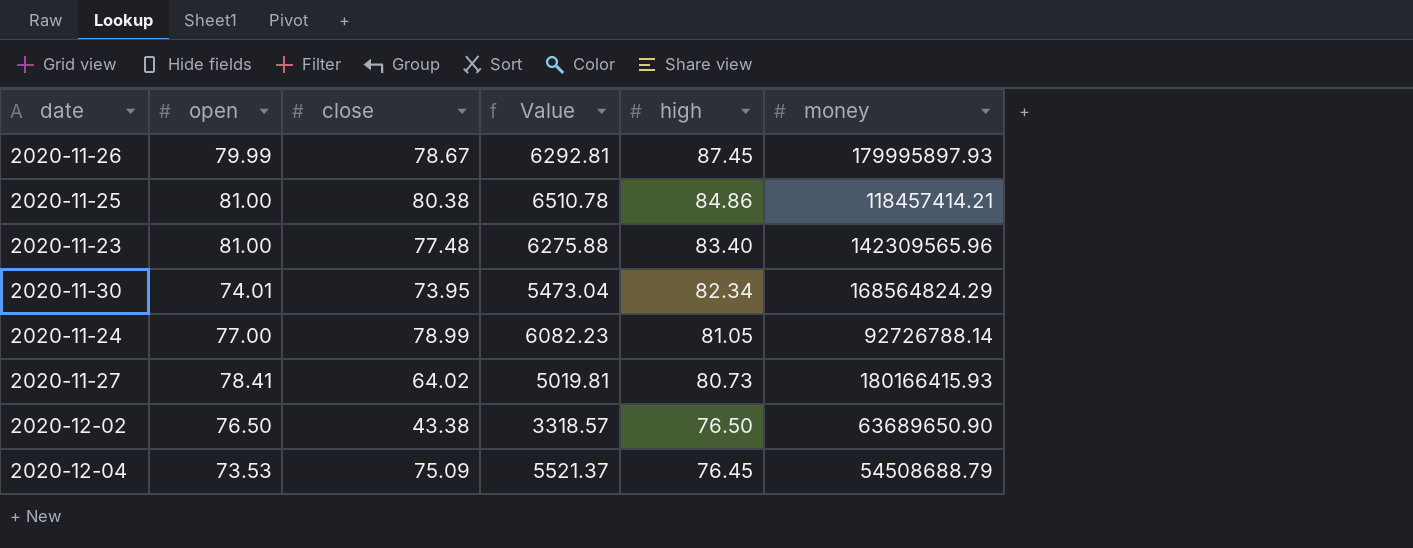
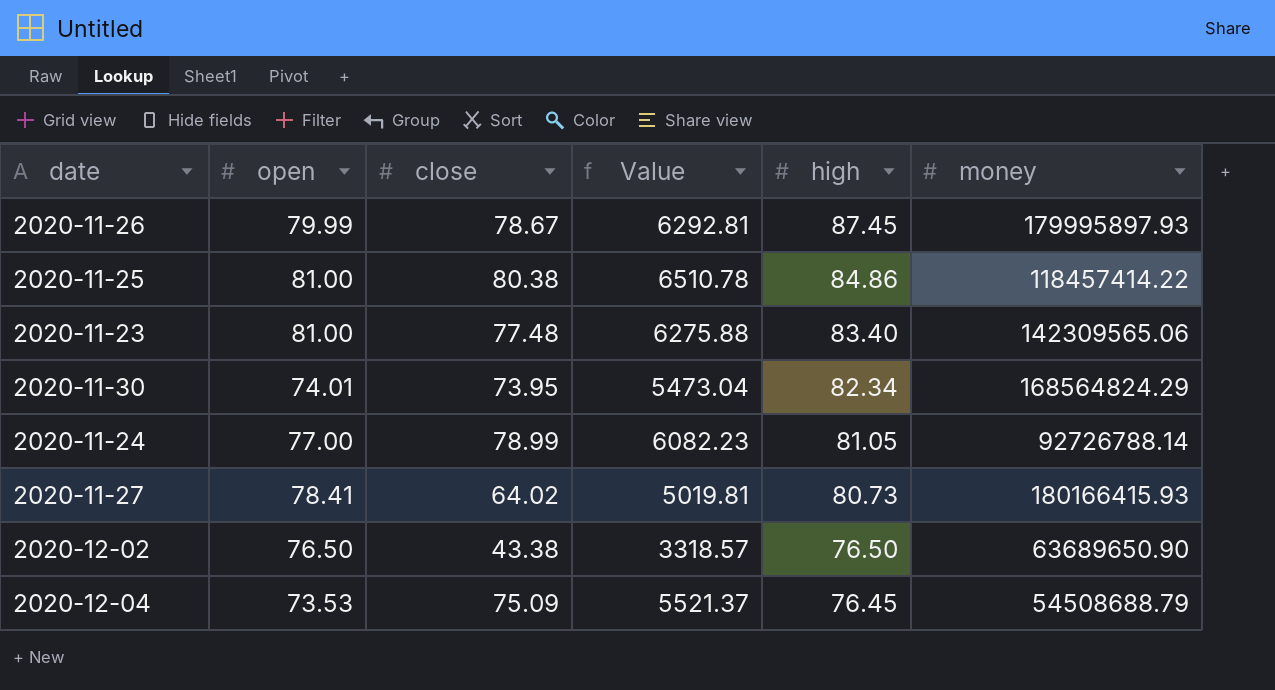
2020-11-25 | money: 118457414.21 -> 118457414.22
2020-11-23 | money: 142309565.96 -> 142309565.06

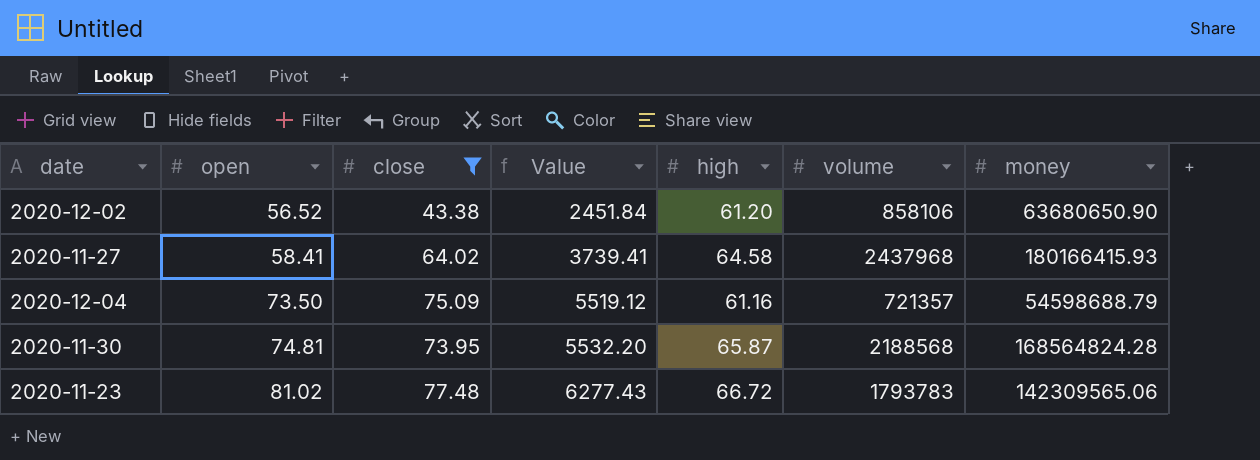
filter: none -> close <= 77.48
row order: high descending -> open ascending
column volume | position: none -> 6
2020-12-02 | open: 76.50 -> 56.52
2020-12-02 | Value: 3318.57 -> 2451.84
2020-12-02 | high: 76.50 -> 61.20
2020-12-02 | money: 63689650.90 -> 63680650.90
2020-11-27 | open: 78.41 -> 58.41
2020-11-27 | Value: 5019.81 -> 3739.41
2020-11-27 | high: 80.73 -> 64.58
2020-12-04 | open: 73.53 -> 73.50
2020-12-04 | Value: 5521.37 -> 5519.12
2020-12-04 | high: 76.45 -> 61.16
2020-12-04 | money: 54508688.79 -> 54598688.79
2020-11-30 | open: 74.01 -> 74.81
2020-11-30 | Value: 5473.04 -> 5532.20
2020-11-30 | high: 82.34 -> 65.87
2020-11-30 | money: 168564824.29 -> 168564824.28
2020-11-23 | open: 81.00 -> 81.02
2020-11-23 | Value: 6275.88 -> 6277.43
2020-11-23 | high: 83.40 -> 66.72

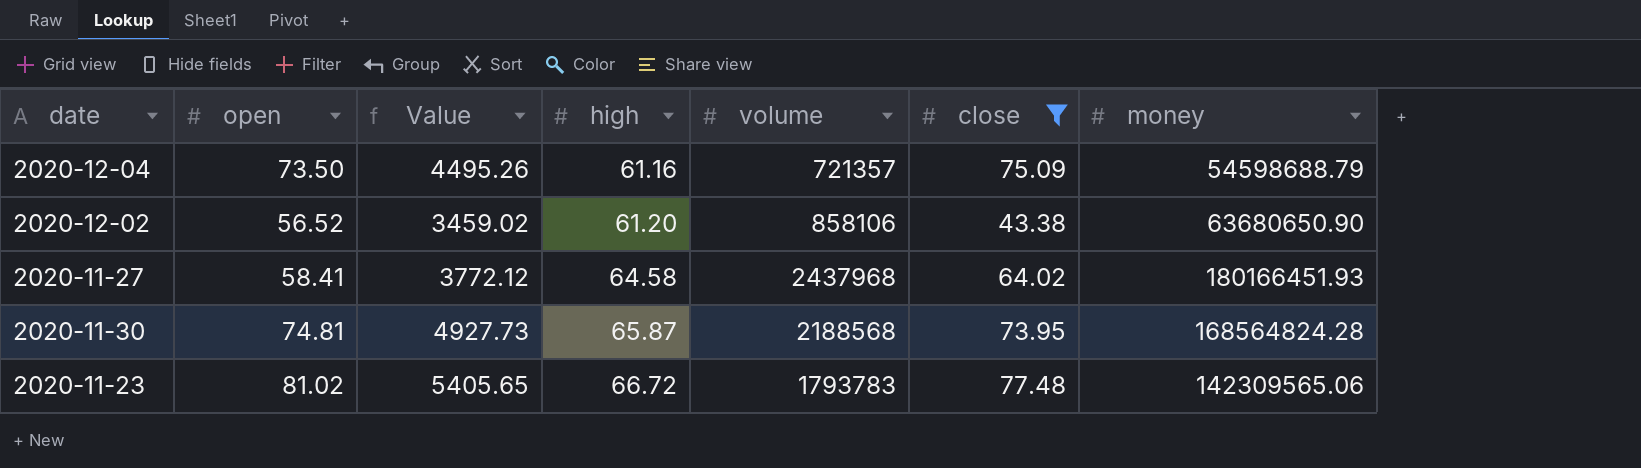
row order: open ascending -> high ascending
column Value | formula: [open] * [close] -> [open] * [high]
column close | position: 3 -> 6
2020-11-27 | money: 180166415.93 -> 180166451.93

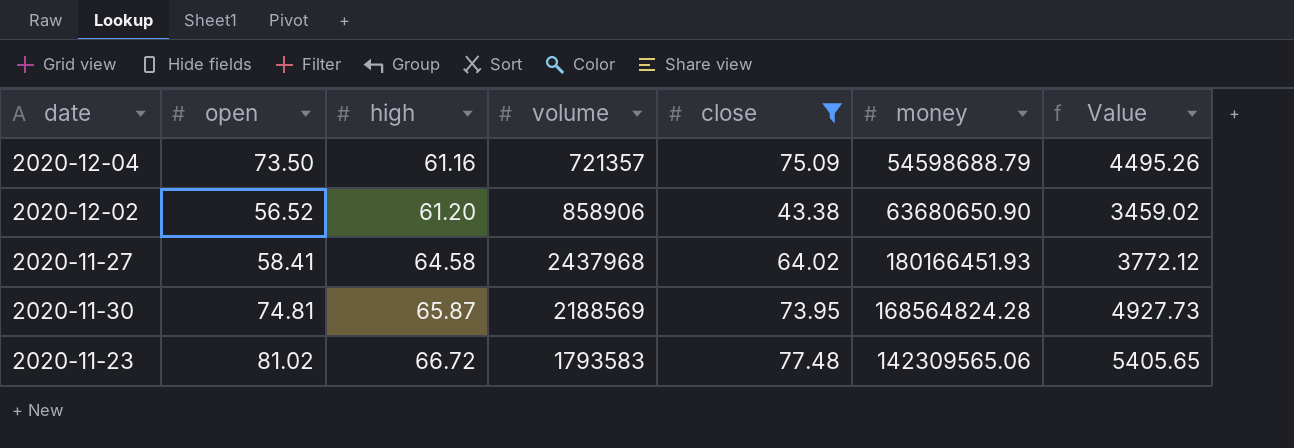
column Value | position: 3 -> 7
2020-12-02 | volume: 858106 -> 858906
2020-11-30 | volume: 2188568 -> 2188569
2020-11-23 | volume: 1793783 -> 1793583

